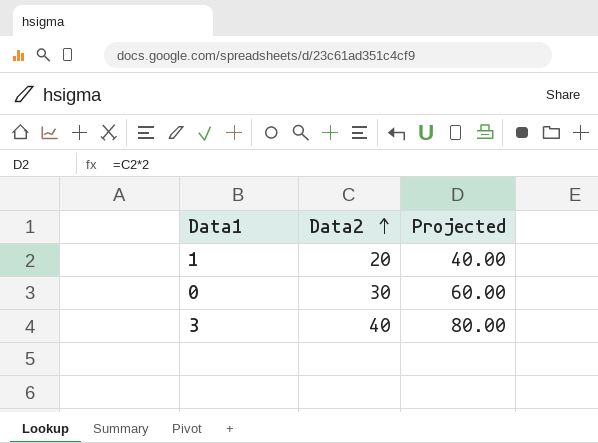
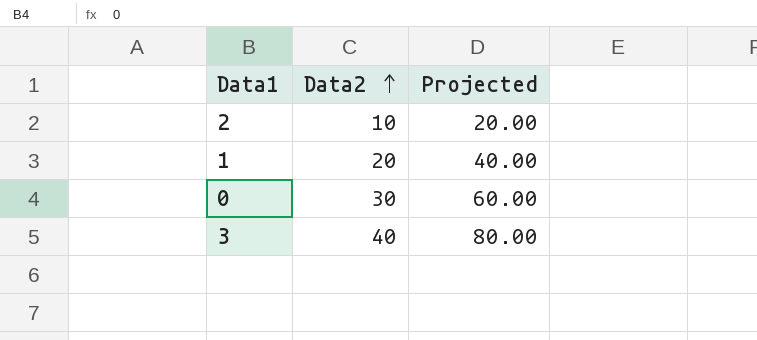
row 2: none -> 10 | 20.00

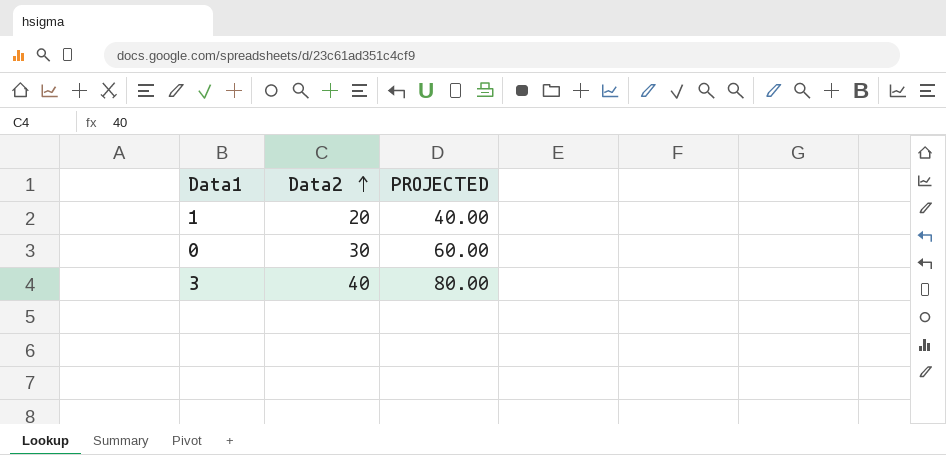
column name: Projected -> PROJECTED
row 2: 10 | 20.00 -> none

